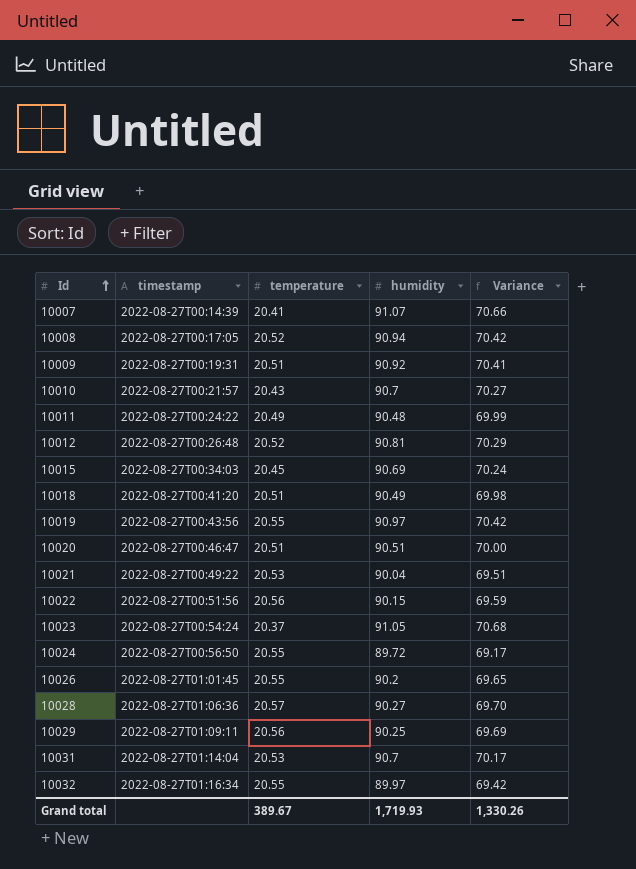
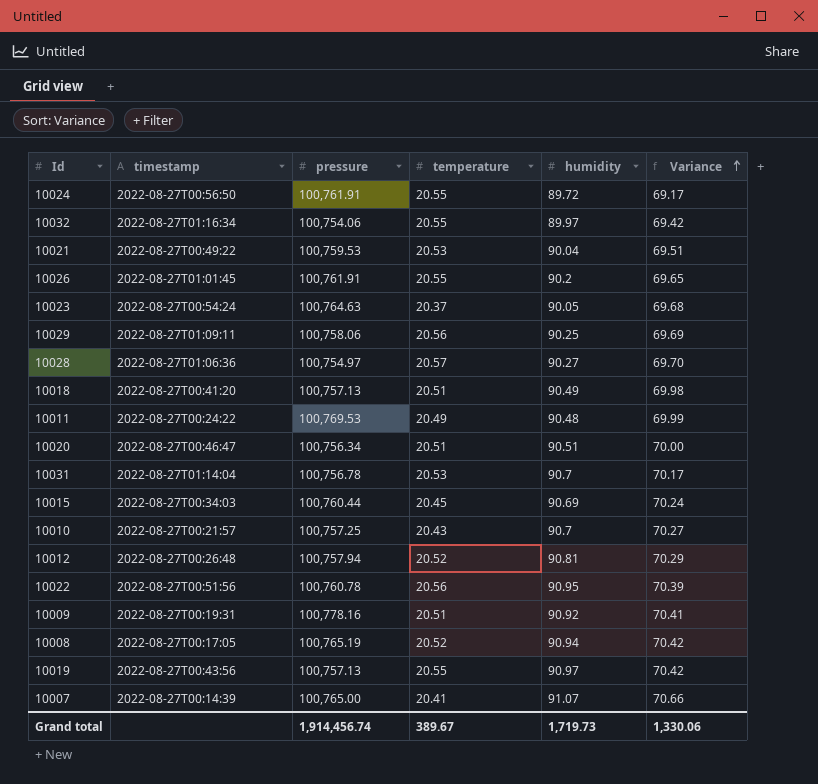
row order: Id ascending -> Variance ascending
column pressure | position: none -> 3
10023 | humidity: 91.05 -> 90.05
10023 | Variance: 70.68 -> 69.68
10022 | humidity: 90.15 -> 90.95
10022 | Variance: 69.59 -> 70.39
Grand total | humidity: 1,719.93 -> 1,719.73
Grand total | Variance: 1,330.26 -> 1,330.06

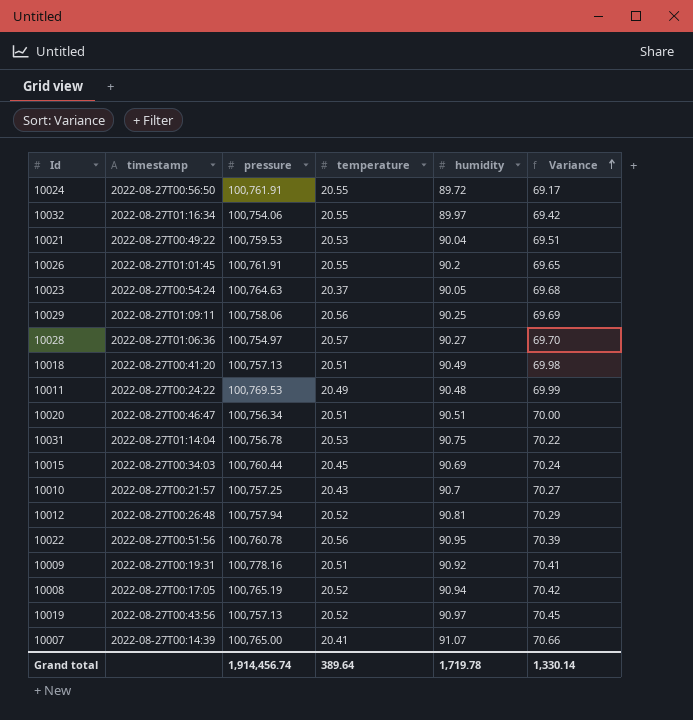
10031 | humidity: 90.7 -> 90.75
10031 | Variance: 70.17 -> 70.22
10019 | temperature: 20.55 -> 20.52
10019 | Variance: 70.42 -> 70.45
Grand total | temperature: 389.67 -> 389.64
Grand total | humidity: 1,719.73 -> 1,719.78
Grand total | Variance: 1,330.06 -> 1,330.14

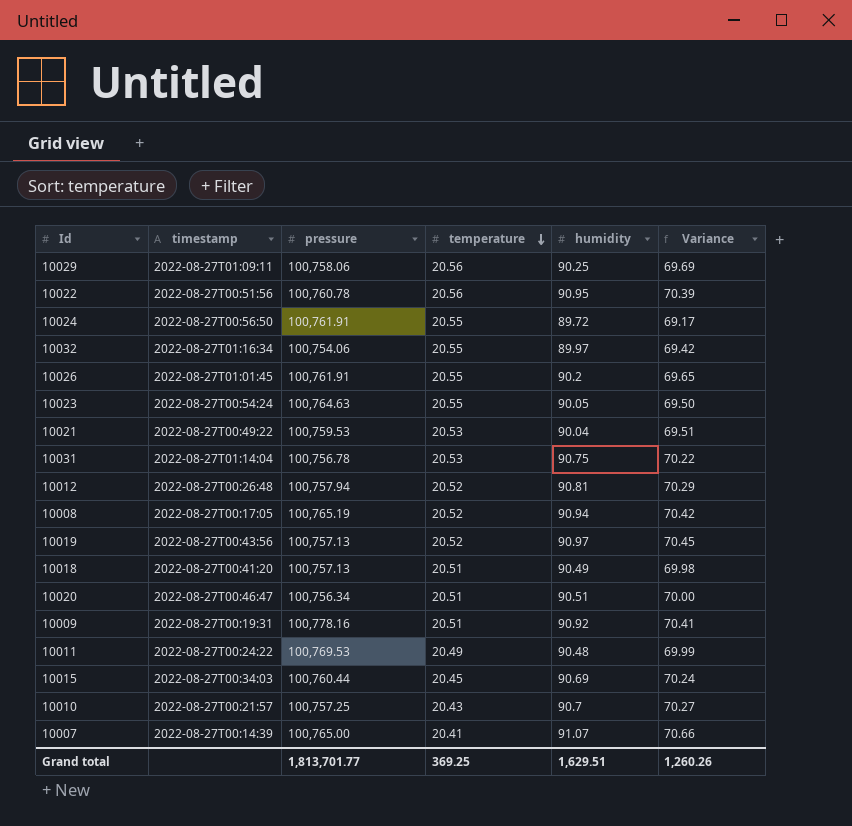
row order: Variance ascending -> temperature descending
row 10028: 2022-08-27T01:06:36 | 100,754.97 | 20.57 | 90.27 | 69.70 -> none
10023 | temperature: 20.37 -> 20.55
10023 | Variance: 69.68 -> 69.50
Grand total | pressure: 1,914,456.74 -> 1,813,701.77
Grand total | temperature: 389.64 -> 369.25
Grand total | humidity: 1,719.78 -> 1,629.51
Grand total | Variance: 1,330.14 -> 1,260.26

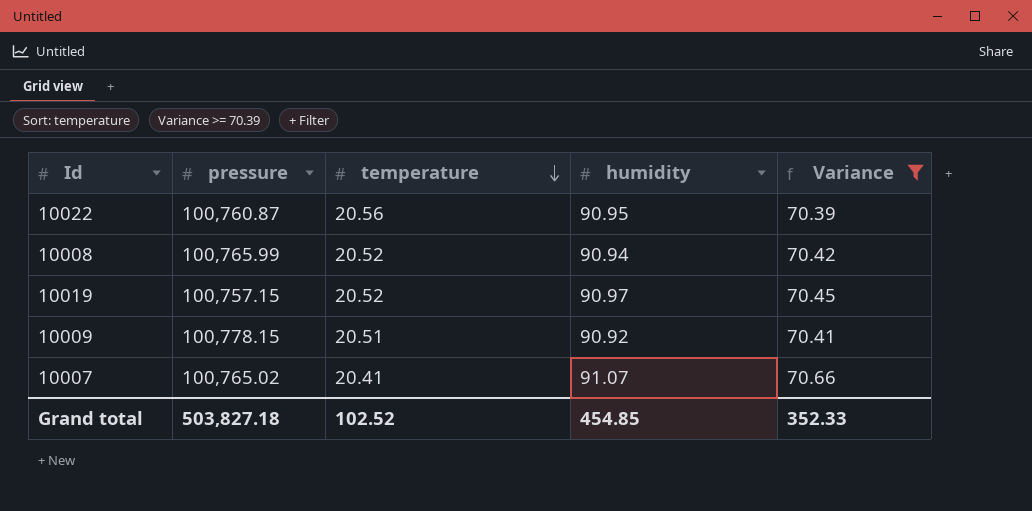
filter: none -> Variance >= 70.39
column timestamp | position: 2 -> none
10022 | pressure: 100,760.78 -> 100,760.87
10008 | pressure: 100,765.19 -> 100,765.99
10019 | pressure: 100,757.13 -> 100,757.15
10009 | pressure: 100,778.16 -> 100,778.15
10007 | pressure: 100,765.00 -> 100,765.02
Grand total | pressure: 1,813,701.77 -> 503,827.18
Grand total | temperature: 369.25 -> 102.52
Grand total | humidity: 1,629.51 -> 454.85
Grand total | Variance: 1,260.26 -> 352.33

